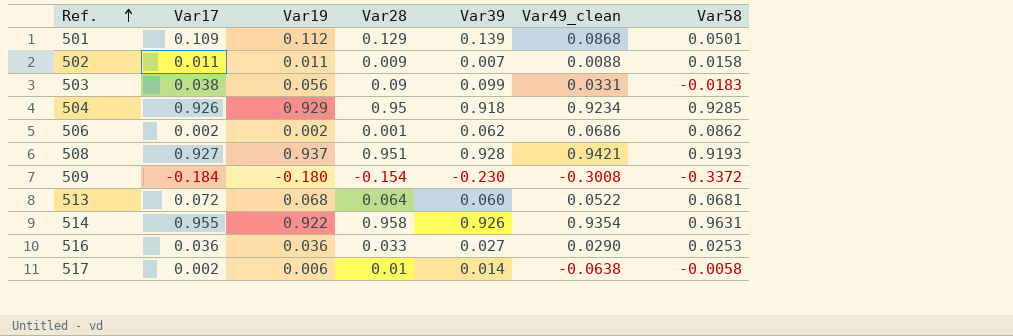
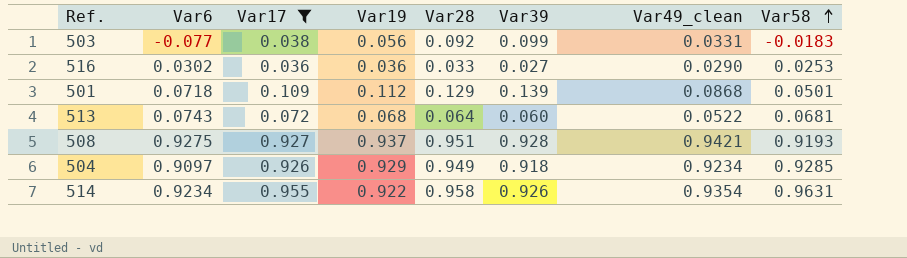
filter: none -> Var17 >= 0.036
row order: Ref. ascending -> Var58 ascending
column Var6 | position: none -> 2
503 | Var28: 0.09 -> 0.092
504 | Var28: 0.95 -> 0.949

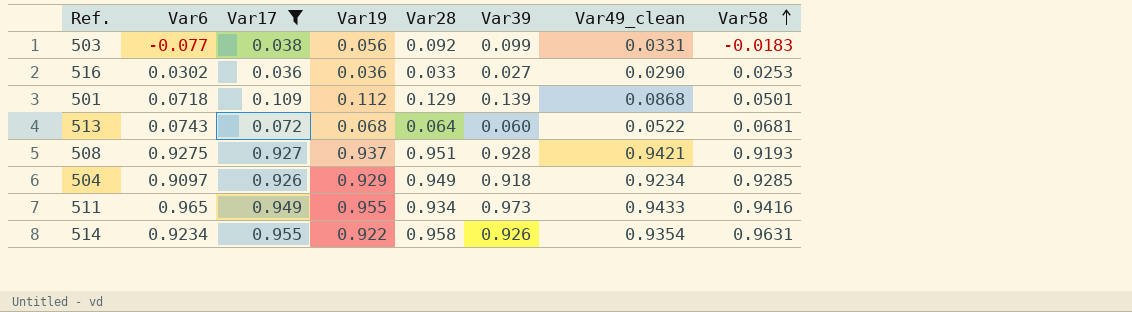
row 511: none -> 0.965 | 0.949 | 0.955 | 0.934 | 0.973 | 0.9433 | 0.9416

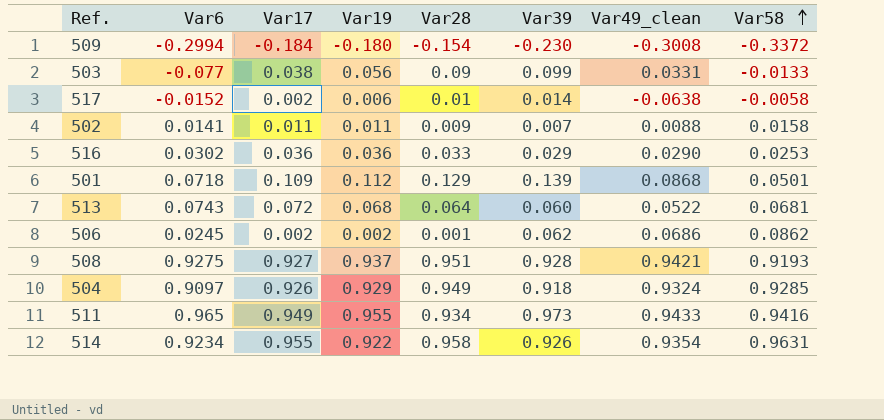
filter: Var17 >= 0.036 -> none
503 | Var28: 0.092 -> 0.09
503 | Var58: -0.0183 -> -0.0133
516 | Var39: 0.027 -> 0.029
504 | Var49_clean: 0.9234 -> 0.9324

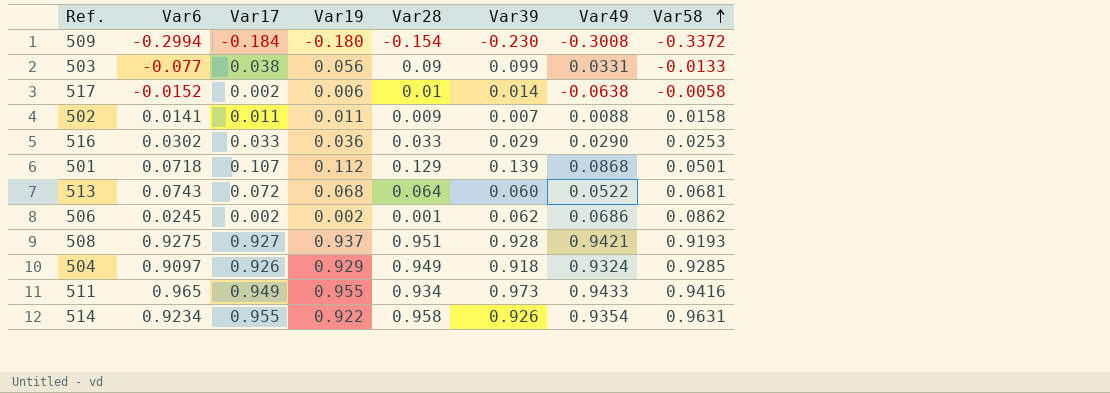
column name: Var49_clean -> Var49
516 | Var17: 0.036 -> 0.033
501 | Var17: 0.109 -> 0.107

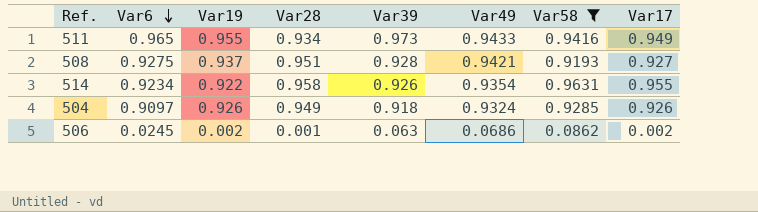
filter: none -> Var58 >= 0.0862
row order: Var58 ascending -> Var6 descending
column Var17 | position: 3 -> 8
504 | Var19: 0.929 -> 0.926
506 | Var39: 0.062 -> 0.063

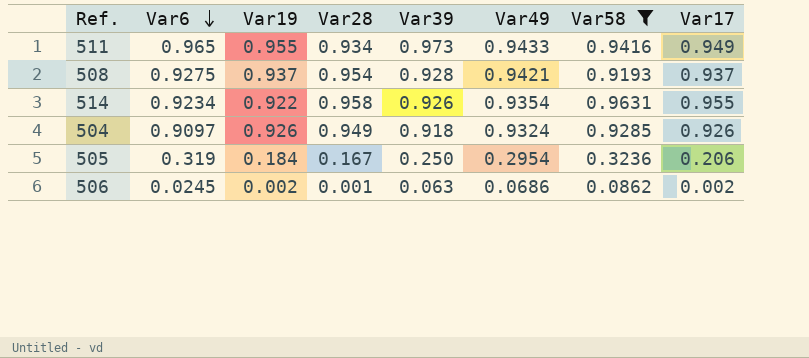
508 | Var28: 0.951 -> 0.954
508 | Var17: 0.927 -> 0.937
row 505: none -> 0.319 | 0.184 | 0.167 | 0.250 | 0.2954 | 0.3236 | 0.206

